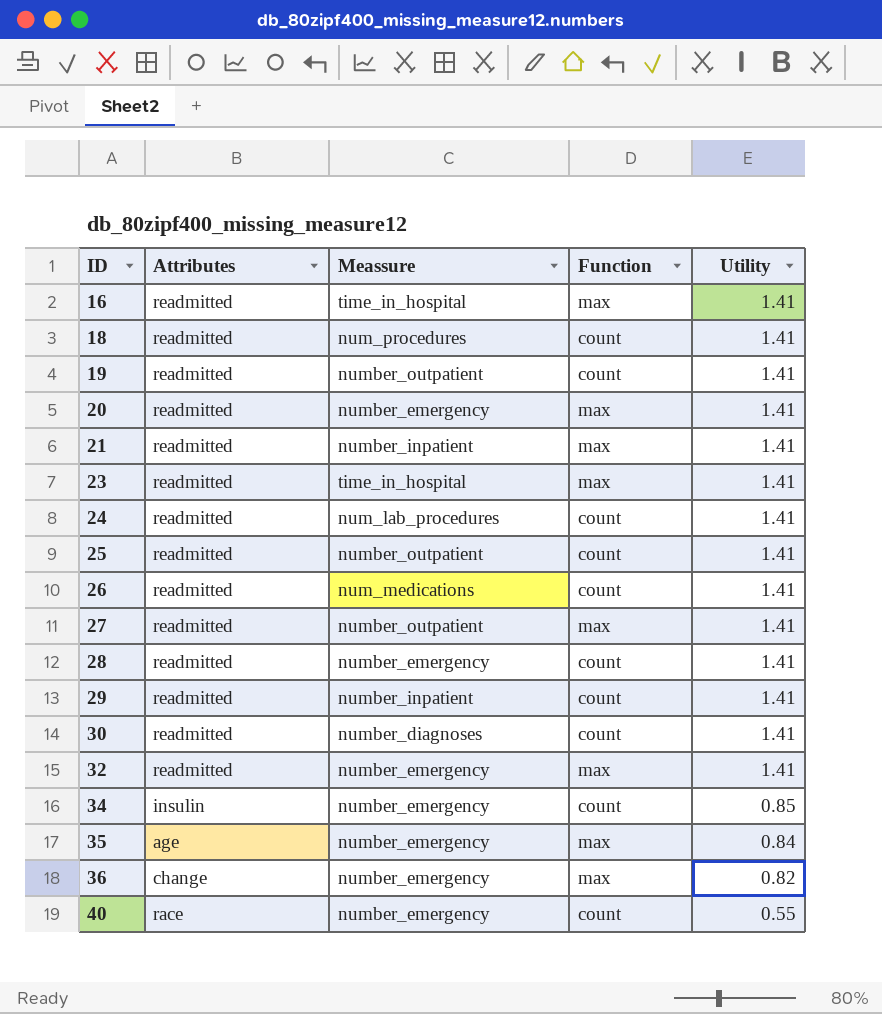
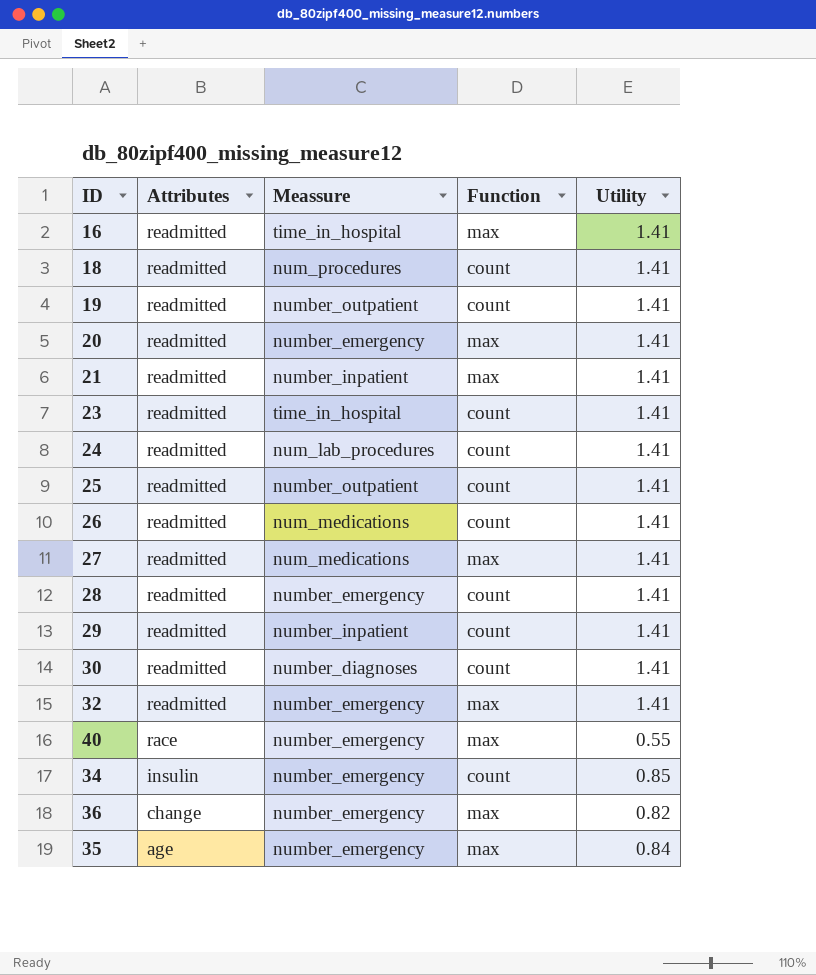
row order: ID ascending -> Attributes descending
23 | Function: max -> count
27 | Meassure: number_outpatient -> num_medications
40 | Function: count -> max

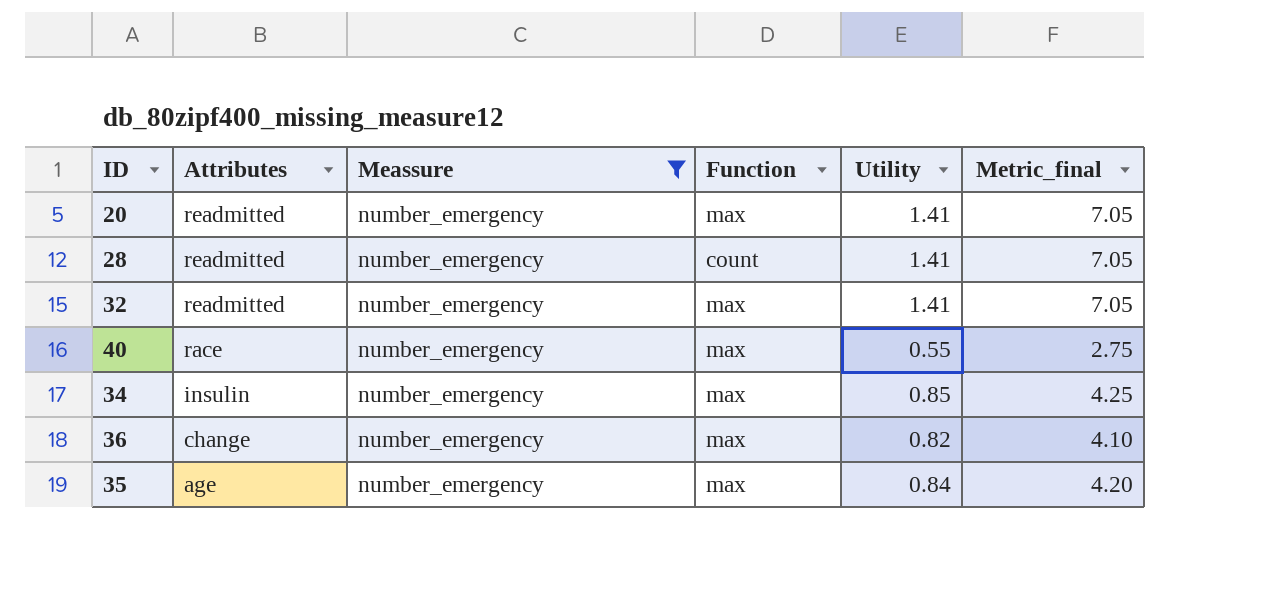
filter: none -> Meassure = number_emergency
column Metric_final | formula: none -> [Utility] * 5
34 | Function: count -> max

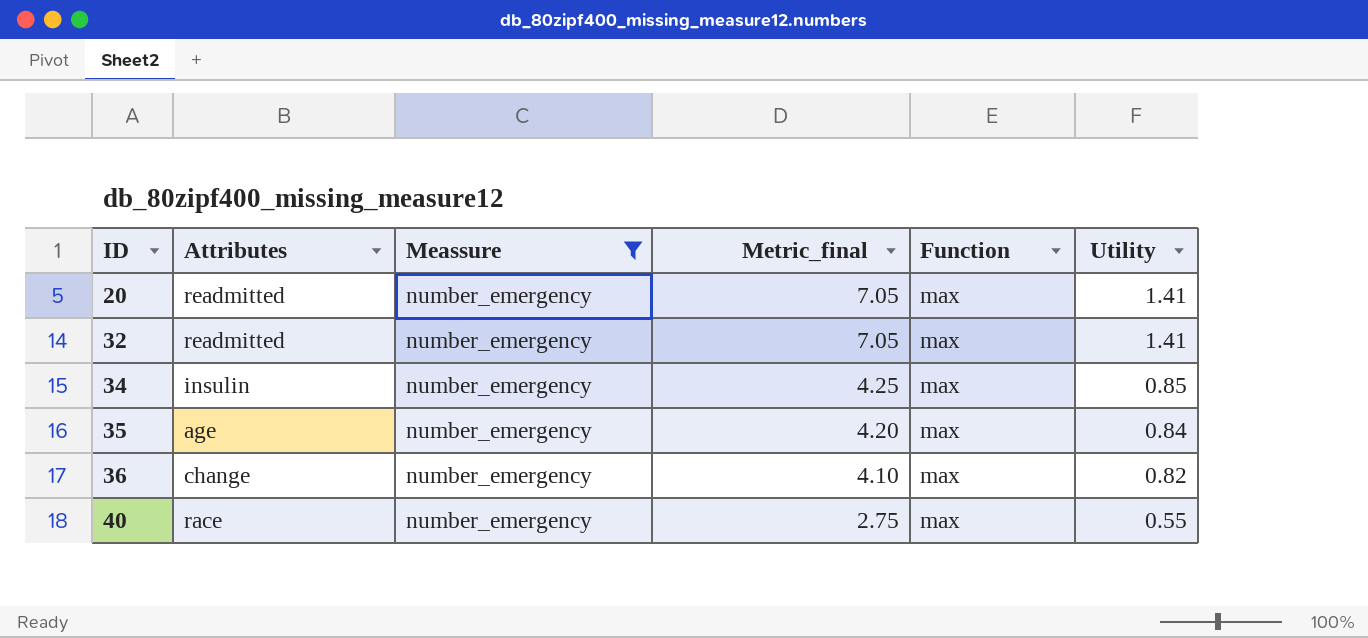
row order: Attributes descending -> ID ascending
column Metric_final | position: 6 -> 4
row 28: readmitted | number_emergency | count | 1.41 | 7.05 -> none

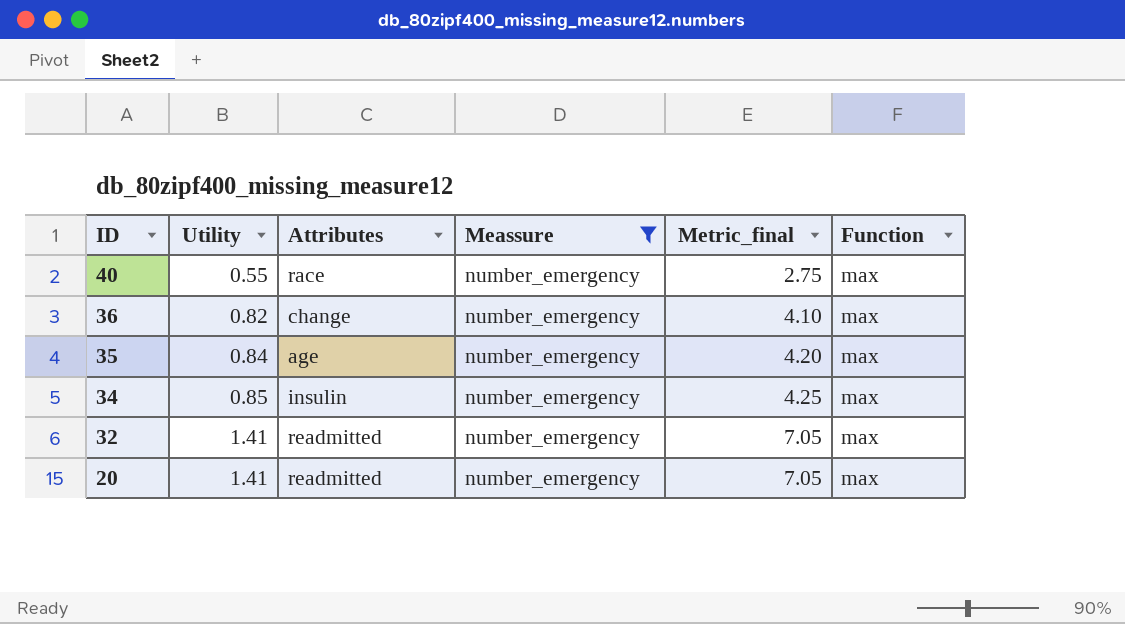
row order: ID ascending -> ID descending
column Utility | position: 6 -> 2

